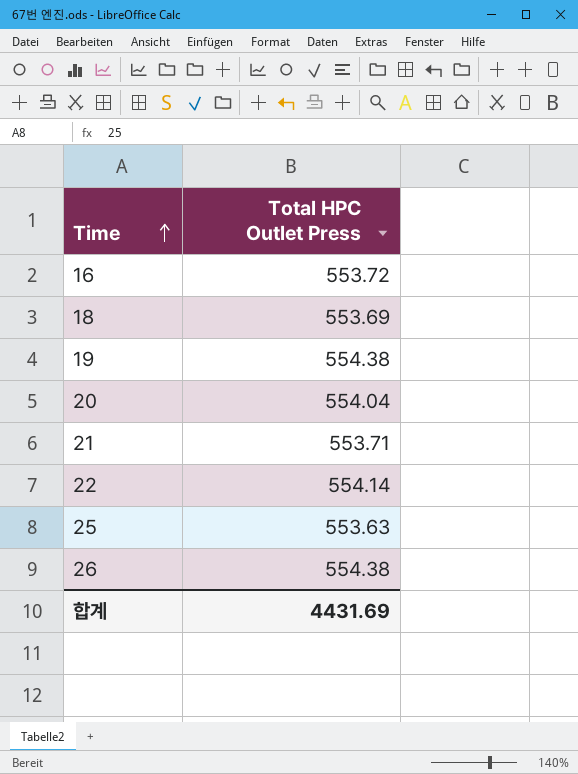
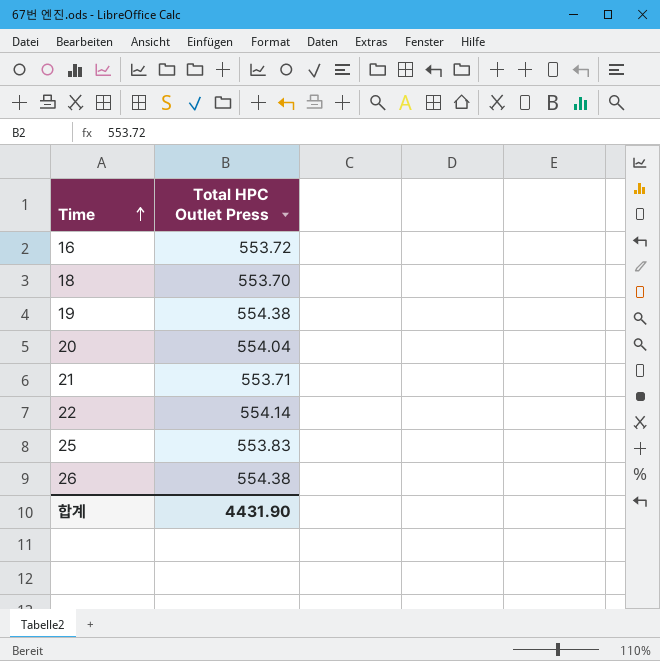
18 | Total HPC Outlet Press: 553.69 -> 553.70
25 | Total HPC Outlet Press: 553.63 -> 553.83
합계 | Total HPC Outlet Press: 4431.69 -> 4431.90

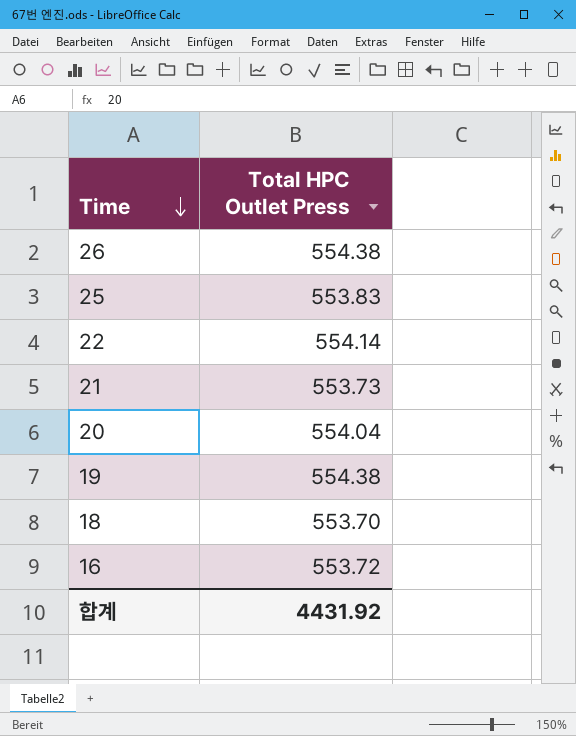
row order: Time ascending -> Time descending
21 | Total HPC Outlet Press: 553.71 -> 553.73
합계 | Total HPC Outlet Press: 4431.90 -> 4431.92

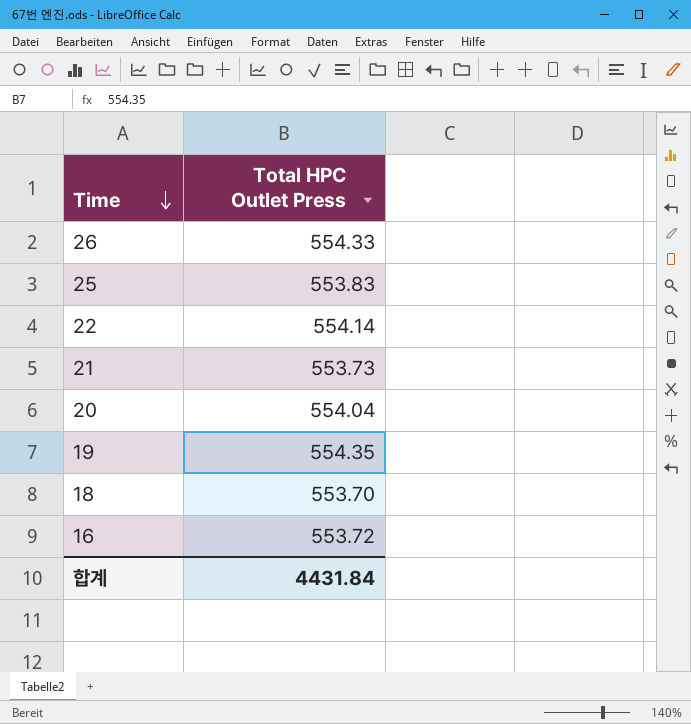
26 | Total HPC Outlet Press: 554.38 -> 554.33
19 | Total HPC Outlet Press: 554.38 -> 554.35
합계 | Total HPC Outlet Press: 4431.92 -> 4431.84

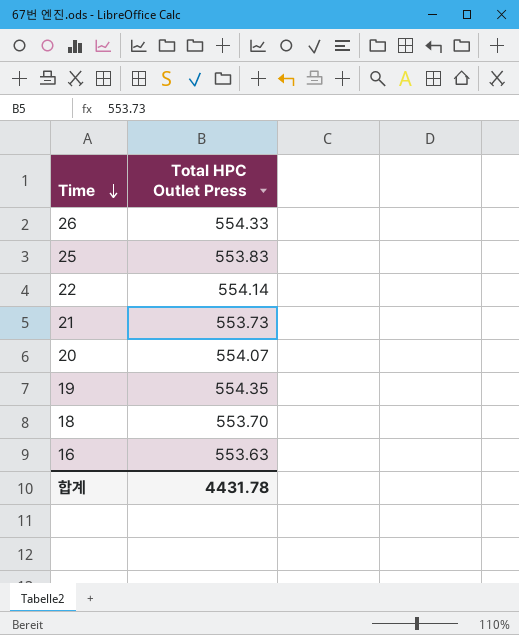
20 | Total HPC Outlet Press: 554.04 -> 554.07
16 | Total HPC Outlet Press: 553.72 -> 553.63
합계 | Total HPC Outlet Press: 4431.84 -> 4431.78

